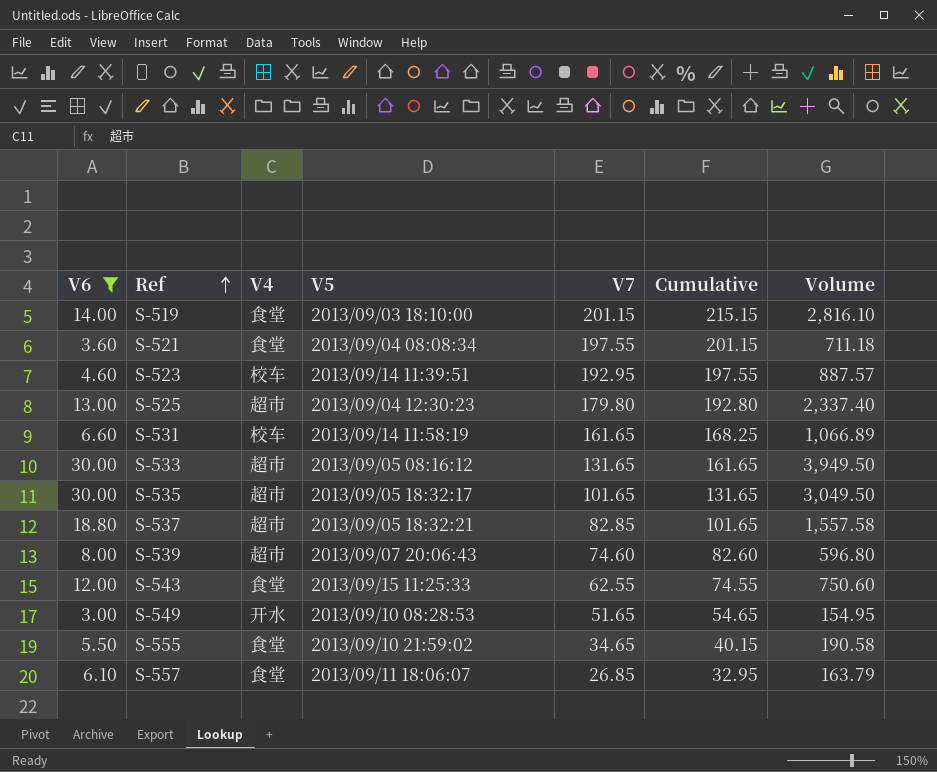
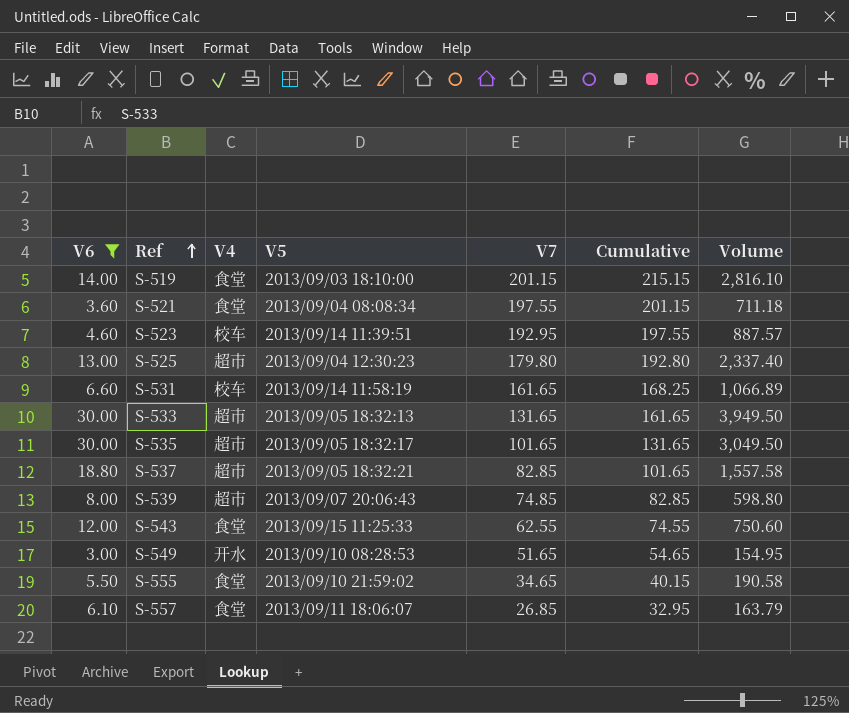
S-533 | V5: 2013/09/05 08:16:12 -> 2013/09/05 18:32:13
S-539 | V7: 74.60 -> 74.85
S-539 | Cumulative: 82.60 -> 82.85
S-539 | Volume: 596.80 -> 598.80

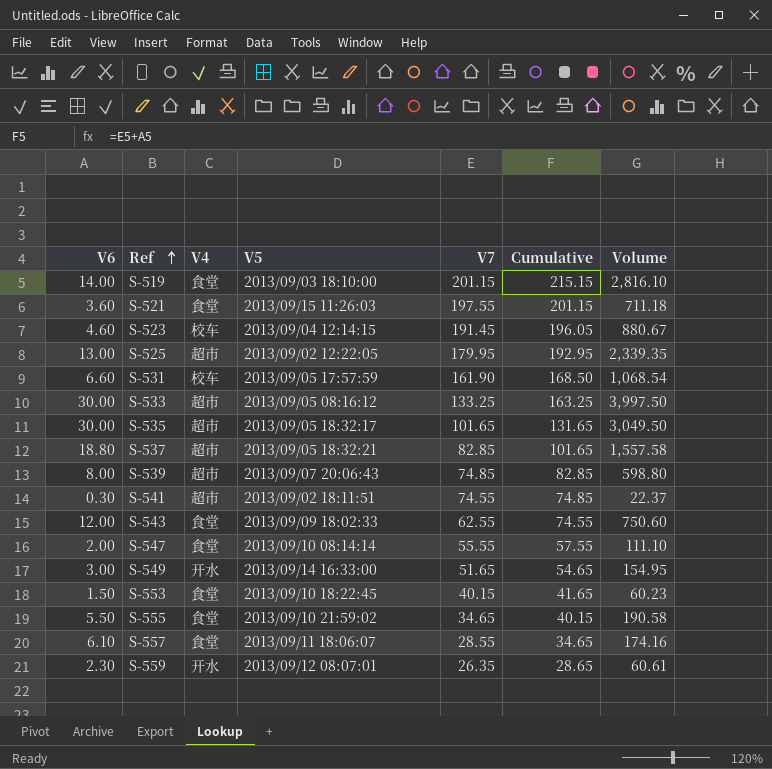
filter: V6 >= 3.00 -> none
S-521 | V5: 2013/09/04 08:08:34 -> 2013/09/15 11:26:03
S-523 | V5: 2013/09/14 11:39:51 -> 2013/09/04 12:14:15
S-523 | V7: 192.95 -> 191.45
S-523 | Cumulative: 197.55 -> 196.05
S-523 | Volume: 887.57 -> 880.67
S-525 | V5: 2013/09/04 12:30:23 -> 2013/09/02 12:22:05
S-525 | V7: 179.80 -> 179.95
S-525 | Cumulative: 192.80 -> 192.95
S-525 | Volume: 2,337.40 -> 2,339.35
S-531 | V5: 2013/09/14 11:58:19 -> 2013/09/05 17:57:59
S-531 | V7: 161.65 -> 161.90
S-531 | Cumulative: 168.25 -> 168.50
S-531 | Volume: 1,066.89 -> 1,068.54
S-533 | V5: 2013/09/05 18:32:13 -> 2013/09/05 08:16:12
S-533 | V7: 131.65 -> 133.25
S-533 | Cumulative: 161.65 -> 163.25
S-533 | Volume: 3,949.50 -> 3,997.50
S-543 | V5: 2013/09/15 11:25:33 -> 2013/09/09 18:02:33
S-549 | V5: 2013/09/10 08:28:53 -> 2013/09/14 16:33:00
S-557 | V7: 26.85 -> 28.55
S-557 | Cumulative: 32.95 -> 34.65
S-557 | Volume: 163.79 -> 174.16

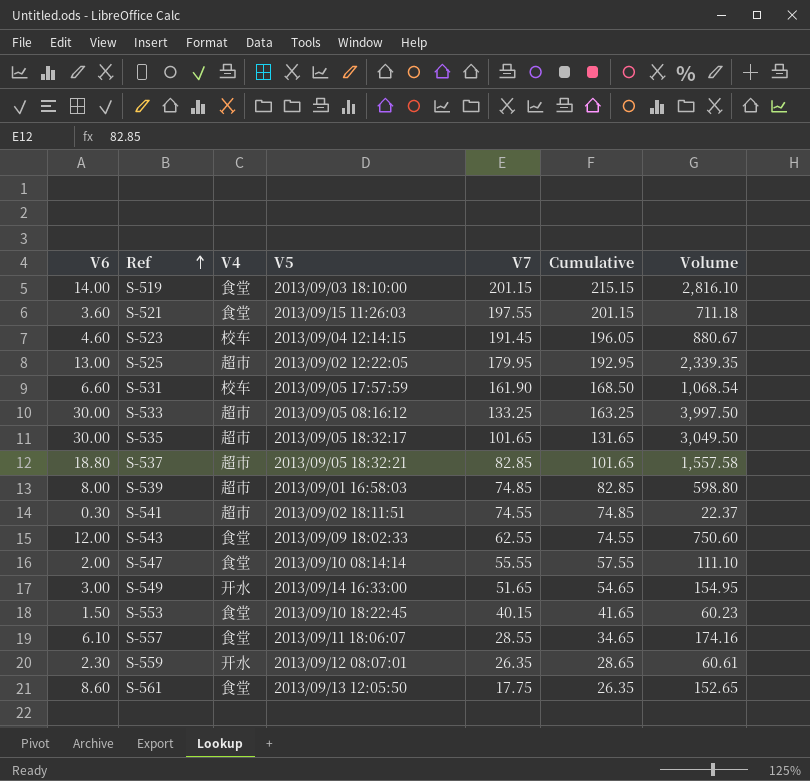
row S-555: 5.50 | 食堂 | 2013/09/10 21:59:02 | 34.65 | 40.15 | 190.58 -> none
S-539 | V5: 2013/09/07 20:06:43 -> 2013/09/01 16:58:03
row S-561: none -> 8.60 | 食堂 | 2013/09/13 12:05:50 | 17.75 | 26.35 | 152.65

